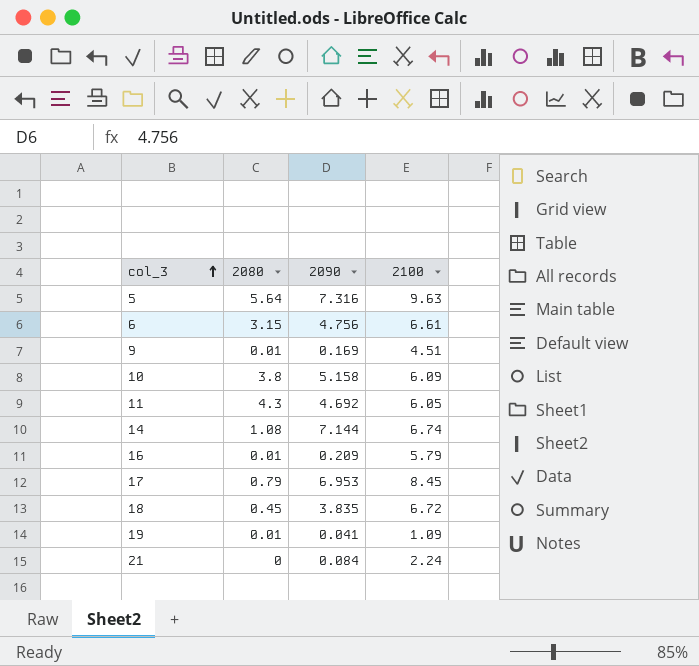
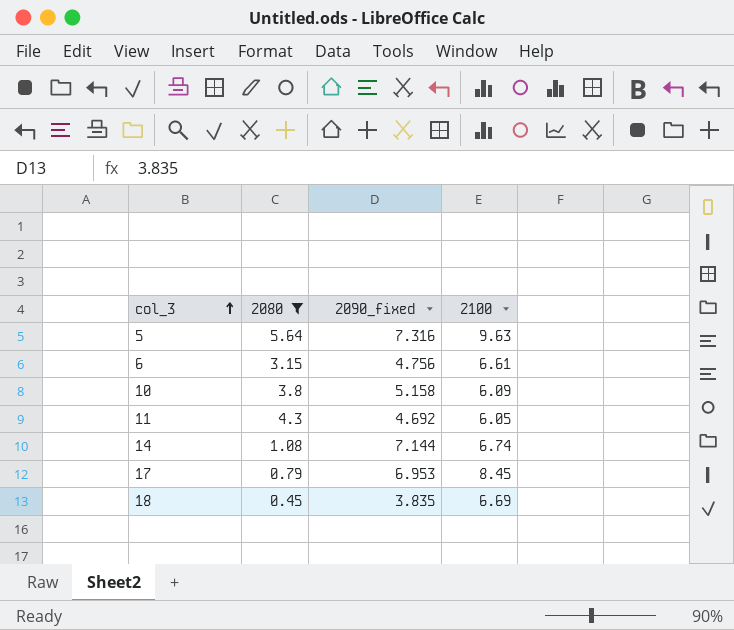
filter: none -> 2080 >= 0.45
column name: 2090 -> 2090_fixed
18 | 2100: 6.72 -> 6.69

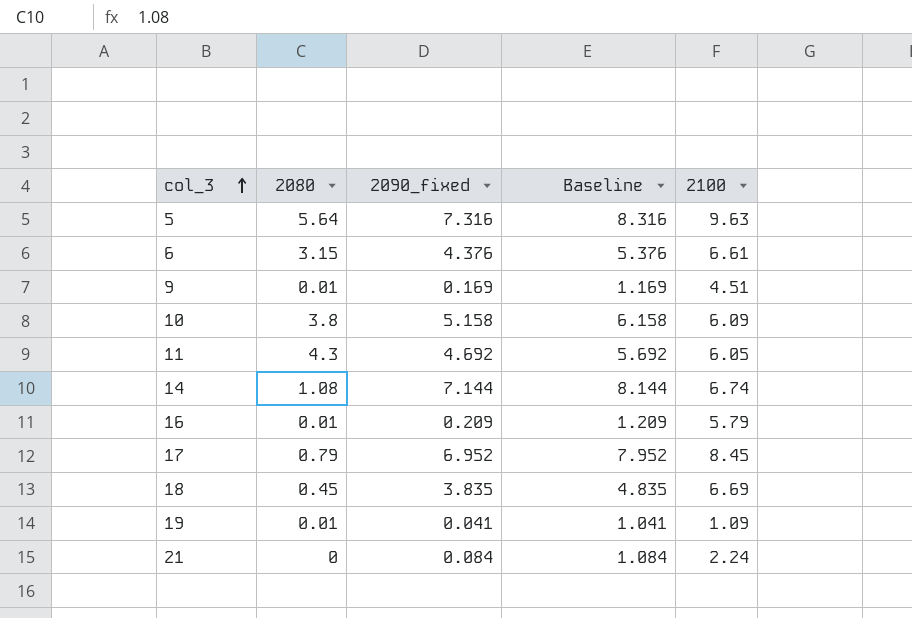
filter: 2080 >= 0.45 -> none
column Baseline | formula: none -> [2090_fixed] + 1
6 | 2090_fixed: 4.756 -> 4.376
17 | 2090_fixed: 6.953 -> 6.952

